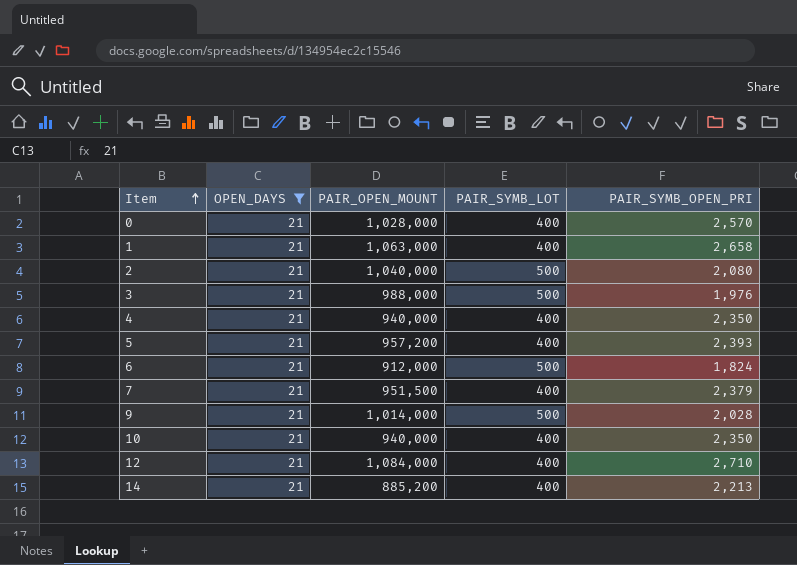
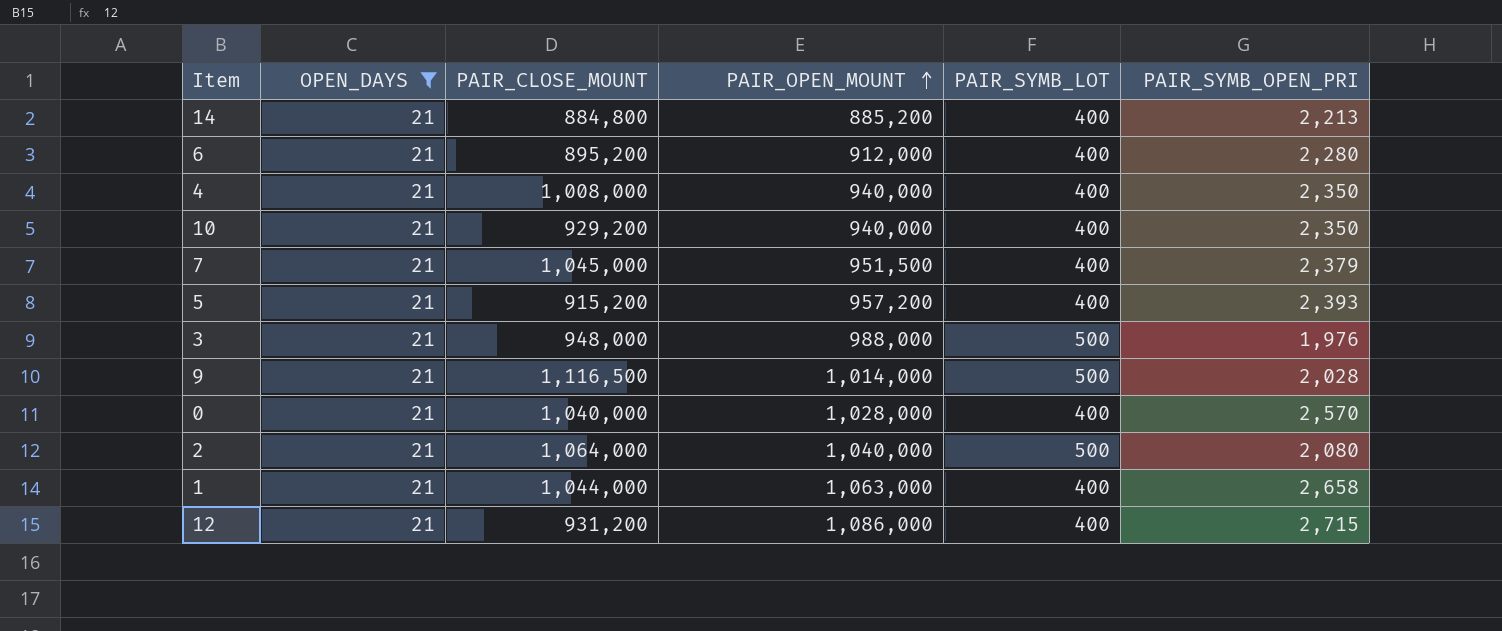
row order: Item ascending -> PAIR_OPEN_MOUNT ascending
column PAIR_CLOSE_MOUNT | position: none -> 3
6 | PAIR_SYMB_LOT: 500 -> 400
6 | PAIR_SYMB_OPEN_PRI: 1,824 -> 2,280
12 | PAIR_OPEN_MOUNT: 1,084,000 -> 1,086,000
12 | PAIR_SYMB_OPEN_PRI: 2,710 -> 2,715

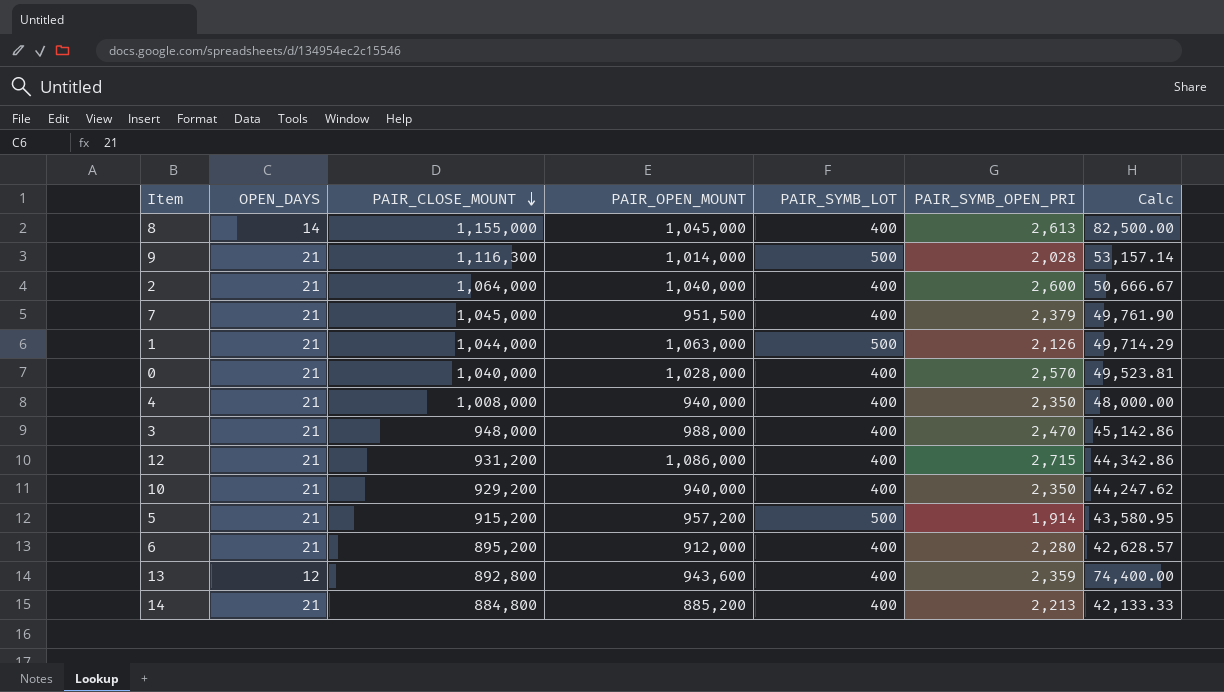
filter: OPEN_DAYS = 21 -> none
row order: PAIR_OPEN_MOUNT ascending -> PAIR_CLOSE_MOUNT descending
column Calc | formula: none -> [PAIR_CLOSE_MOUNT] / [OPEN_DAYS]
9 | PAIR_CLOSE_MOUNT: 1,116,500 -> 1,116,300
2 | PAIR_SYMB_LOT: 500 -> 400
2 | PAIR_SYMB_OPEN_PRI: 2,080 -> 2,600
1 | PAIR_SYMB_LOT: 400 -> 500
1 | PAIR_SYMB_OPEN_PRI: 2,658 -> 2,126
3 | PAIR_SYMB_LOT: 500 -> 400
3 | PAIR_SYMB_OPEN_PRI: 1,976 -> 2,470
5 | PAIR_SYMB_LOT: 400 -> 500
5 | PAIR_SYMB_OPEN_PRI: 2,393 -> 1,914

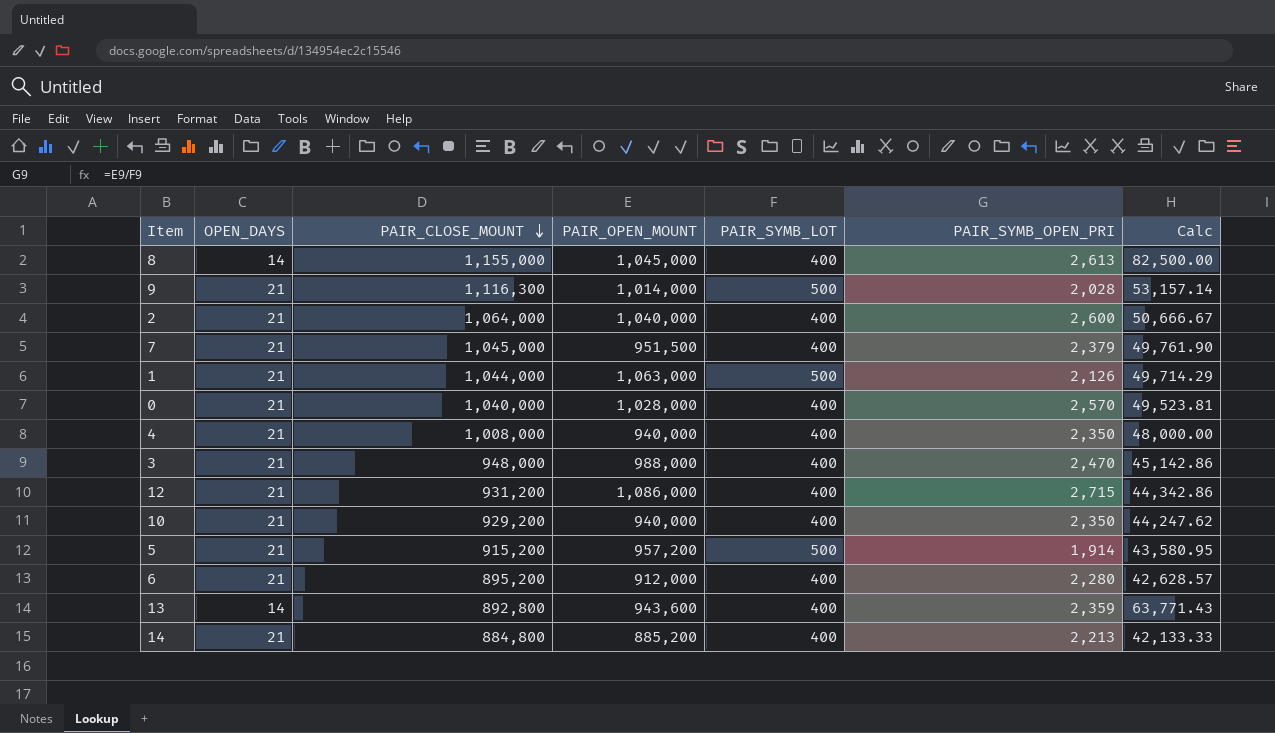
13 | OPEN_DAYS: 12 -> 14
13 | Calc: 74,400.00 -> 63,771.43

